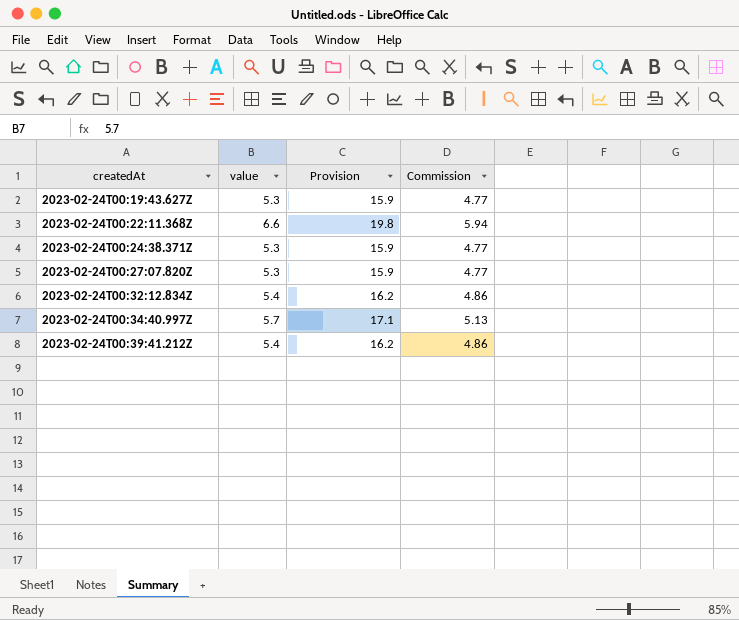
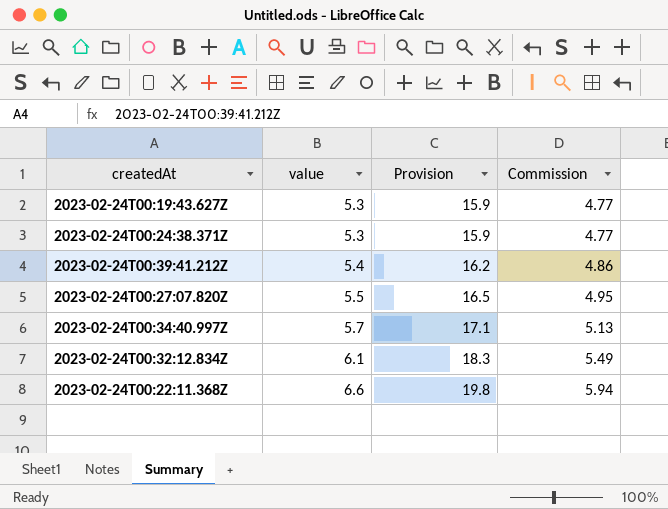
row order: createdAt ascending -> value ascending
2023-02-24T00:27:07.820Z | value: 5.3 -> 5.5
2023-02-24T00:27:07.820Z | Provision: 15.9 -> 16.5
2023-02-24T00:27:07.820Z | Commission: 4.77 -> 4.95
2023-02-24T00:32:12.834Z | value: 5.4 -> 6.1
2023-02-24T00:32:12.834Z | Provision: 16.2 -> 18.3
2023-02-24T00:32:12.834Z | Commission: 4.86 -> 5.49

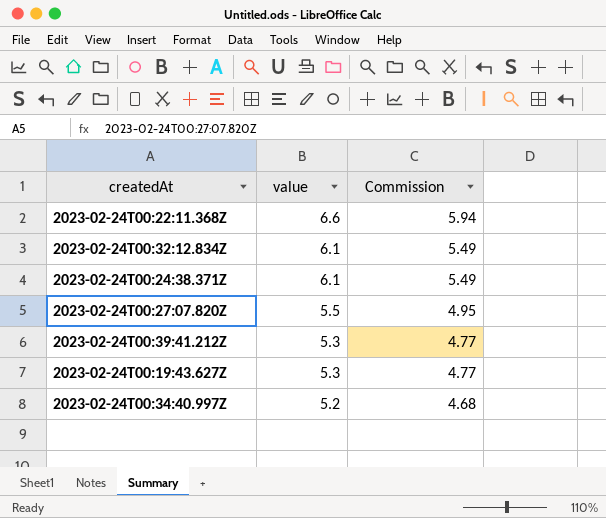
row order: value ascending -> value descending
column Provision | formula: [value] * 3 -> none
2023-02-24T00:24:38.371Z | value: 5.3 -> 6.1
2023-02-24T00:24:38.371Z | Commission: 4.77 -> 5.49
2023-02-24T00:39:41.212Z | value: 5.4 -> 5.3
2023-02-24T00:39:41.212Z | Commission: 4.86 -> 4.77
2023-02-24T00:34:40.997Z | value: 5.7 -> 5.2
2023-02-24T00:34:40.997Z | Commission: 5.13 -> 4.68

